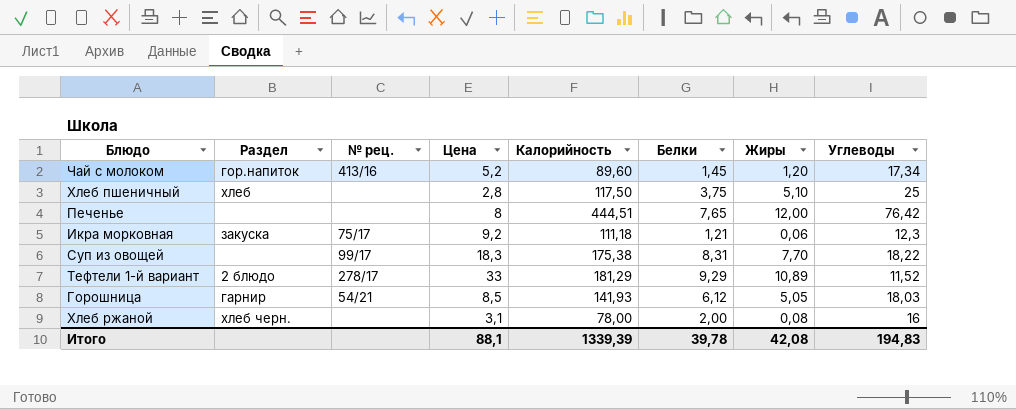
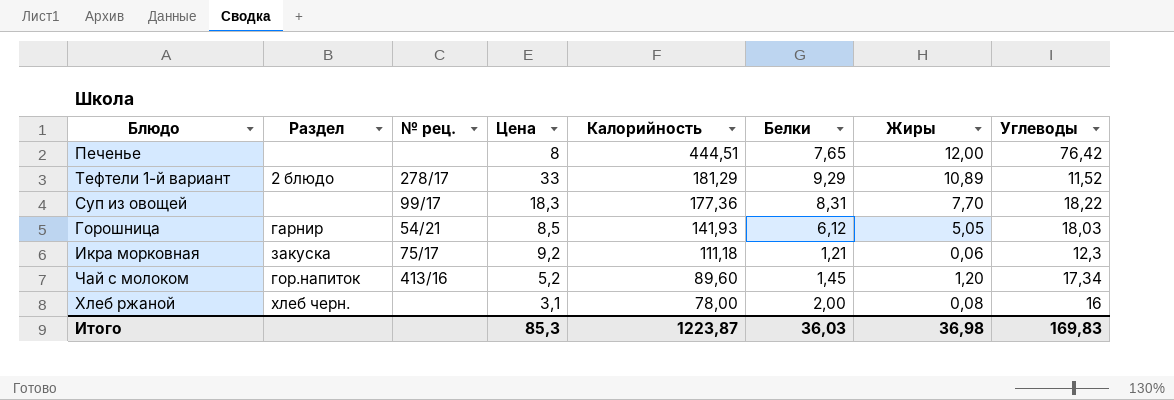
row order: none -> Калорийность descending
row Хлеб пшеничный: хлеб | none | 2,8 | 117,50 | 3,75 | 5,10 | 25 -> none
Суп из овощей | Калорийность: 175,38 -> 177,36
Итого | Цена: 88,1 -> 85,3
Итого | Калорийность: 1339,39 -> 1223,87
Итого | Белки: 39,78 -> 36,03
Итого | Жиры: 42,08 -> 36,98
Итого | Углеводы: 194,83 -> 169,83

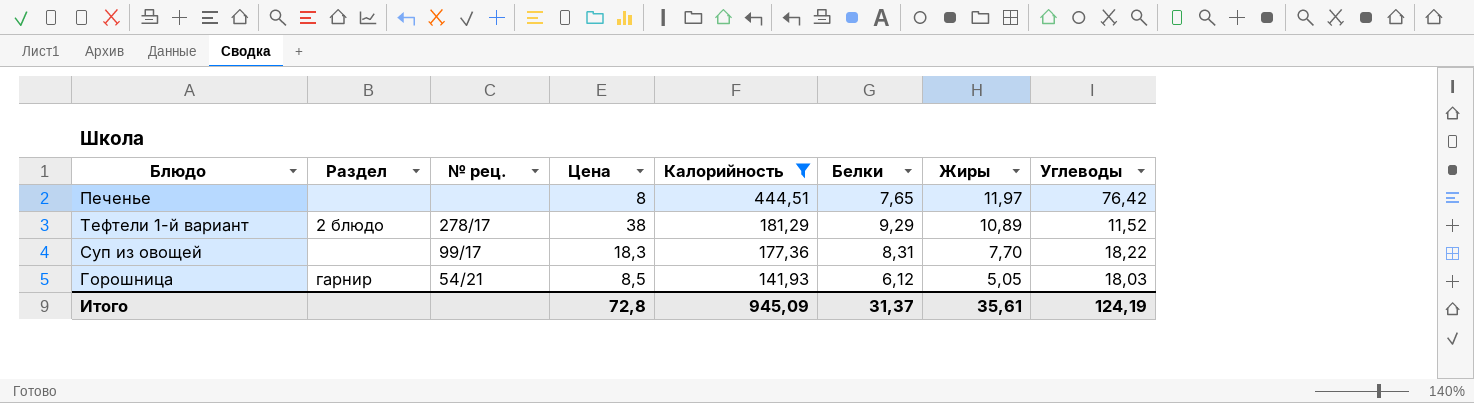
filter: none -> Калорийность >= 141,93
Печенье | Жиры: 12,00 -> 11,97
Тефтели 1-й вариант | Цена: 33 -> 38
Итого | Цена: 85,3 -> 72,8
Итого | Калорийность: 1223,87 -> 945,09
Итого | Белки: 36,03 -> 31,37
Итого | Жиры: 36,98 -> 35,61
Итого | Углеводы: 169,83 -> 124,19

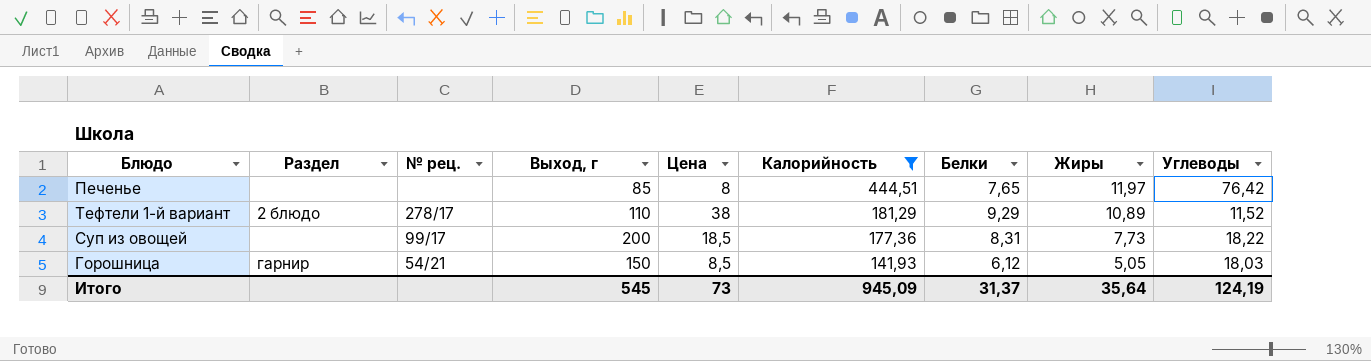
column Выход, г | position: none -> 4
Суп из овощей | Цена: 18,3 -> 18,5
Суп из овощей | Жиры: 7,70 -> 7,73
Итого | Цена: 72,8 -> 73
Итого | Жиры: 35,61 -> 35,64

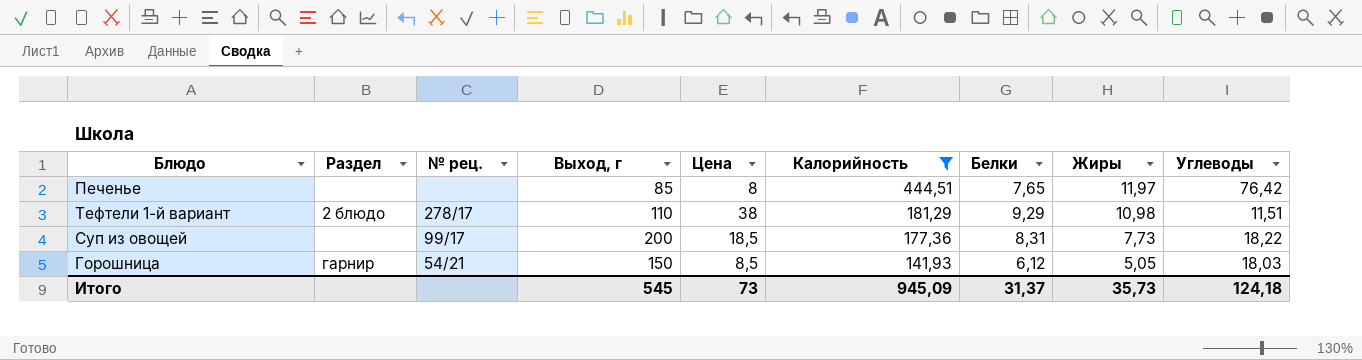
Тефтели 1-й вариант | Жиры: 10,89 -> 10,98
Тефтели 1-й вариант | Углеводы: 11,52 -> 11,51
Итого | Жиры: 35,64 -> 35,73
Итого | Углеводы: 124,19 -> 124,18

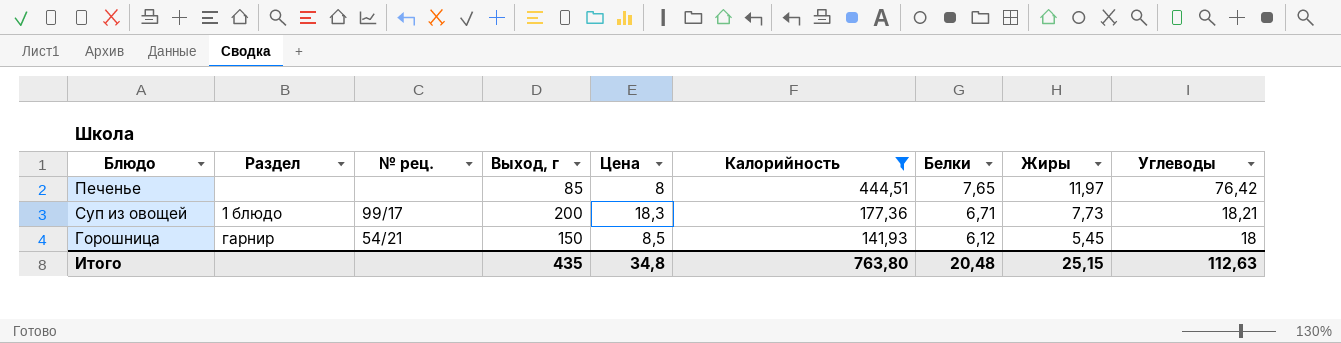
row Тефтели 1-й вариант: 2 блюдо | 278/17 | 110 | 38 | 181,29 | 9,29 | 10,98 | 11,51 -> none
Суп из овощей | Раздел: none -> 1 блюдо
Суп из овощей | Цена: 18,5 -> 18,3
Суп из овощей | Белки: 8,31 -> 6,71
Суп из овощей | Углеводы: 18,22 -> 18,21
Горошница | Жиры: 5,05 -> 5,45
Горошница | Углеводы: 18,03 -> 18
Итого | Выход, г: 545 -> 435
Итого | Цена: 73 -> 34,8
Итого | Калорийность: 945,09 -> 763,80
Итого | Белки: 31,37 -> 20,48
Итого | Жиры: 35,73 -> 25,15
Итого | Углеводы: 124,18 -> 112,63

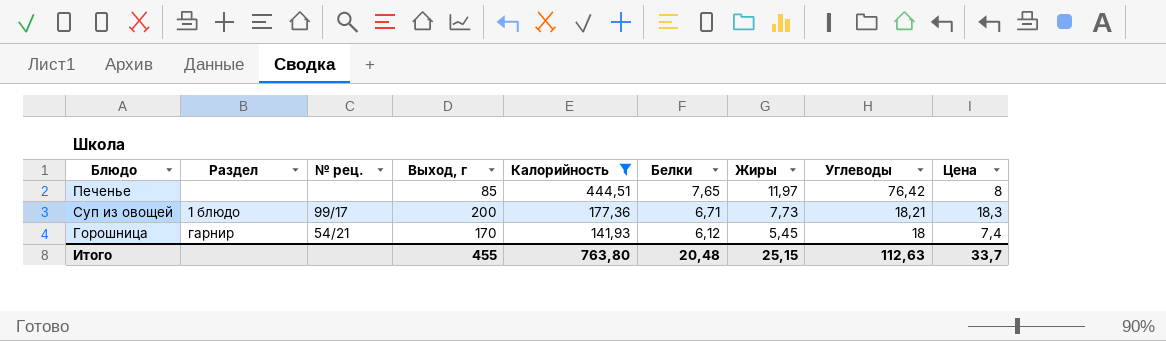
column Цена | position: 5 -> 9
Горошница | Выход, г: 150 -> 170
Горошница | Цена: 8,5 -> 7,4
Итого | Выход, г: 435 -> 455
Итого | Цена: 34,8 -> 33,7

